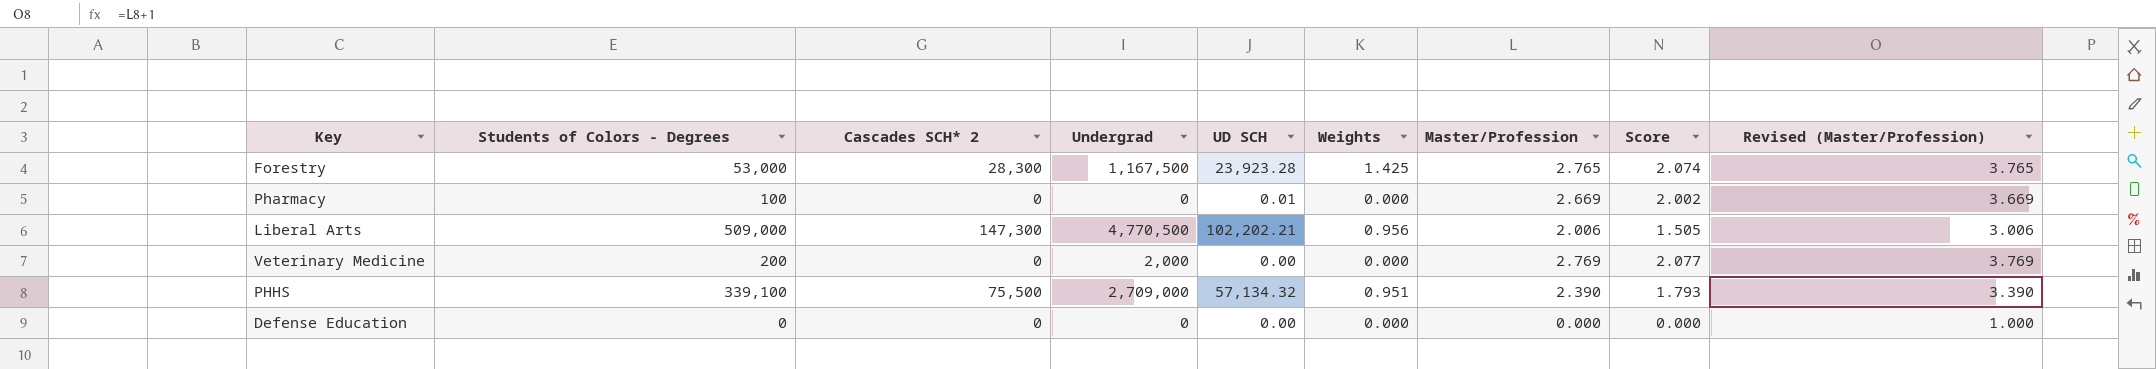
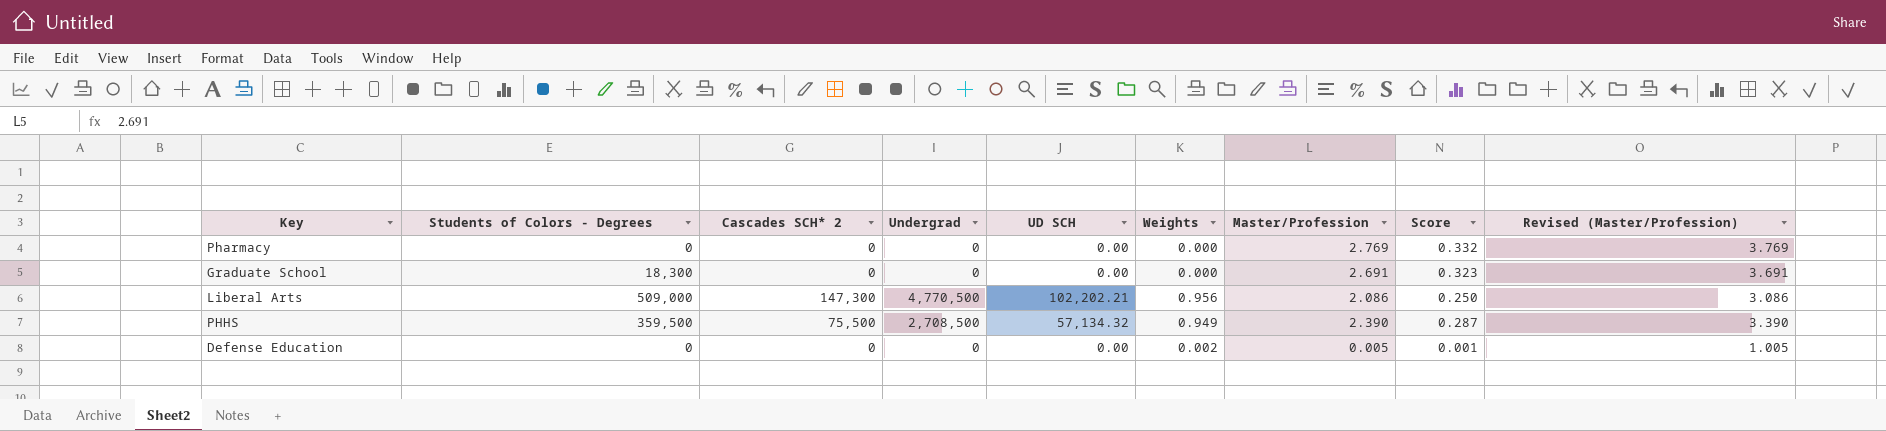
column Score | formula: [Master/Profession] * 0.75 -> [Master/Profession] * 0.12
row Forestry: 53,000 | 28,300 | 1,167,500 | 23,923.28 | 1.425 | 2.765 | 2.074 | 3.765 -> none
row Veterinary Medicine: 200 | 0 | 2,000 | 0.00 | 0.000 | 2.769 | 2.077 | 3.769 -> none
Pharmacy | Students of Colors - Degrees: 100 -> 0
Pharmacy | UD SCH: 0.01 -> 0.00
Pharmacy | Master/Profession: 2.669 -> 2.769
Pharmacy | Revised (Master/Profession): 3.669 -> 3.769
row Graduate School: none -> 18,300 | 0 | 0 | 0.00 | 0.000 | 2.691 | 0.323 | 3.691
Liberal Arts | Master/Profession: 2.006 -> 2.086
Liberal Arts | Revised (Master/Profession): 3.006 -> 3.086
PHHS | Students of Colors - Degrees: 339,100 -> 359,500
PHHS | Undergrad: 2,709,000 -> 2,708,500
PHHS | Weights: 0.951 -> 0.949
Defense Education | Weights: 0.000 -> 0.002
Defense Education | Master/Profession: 0.000 -> 0.005
Defense Education | Revised (Master/Profession): 1.000 -> 1.005

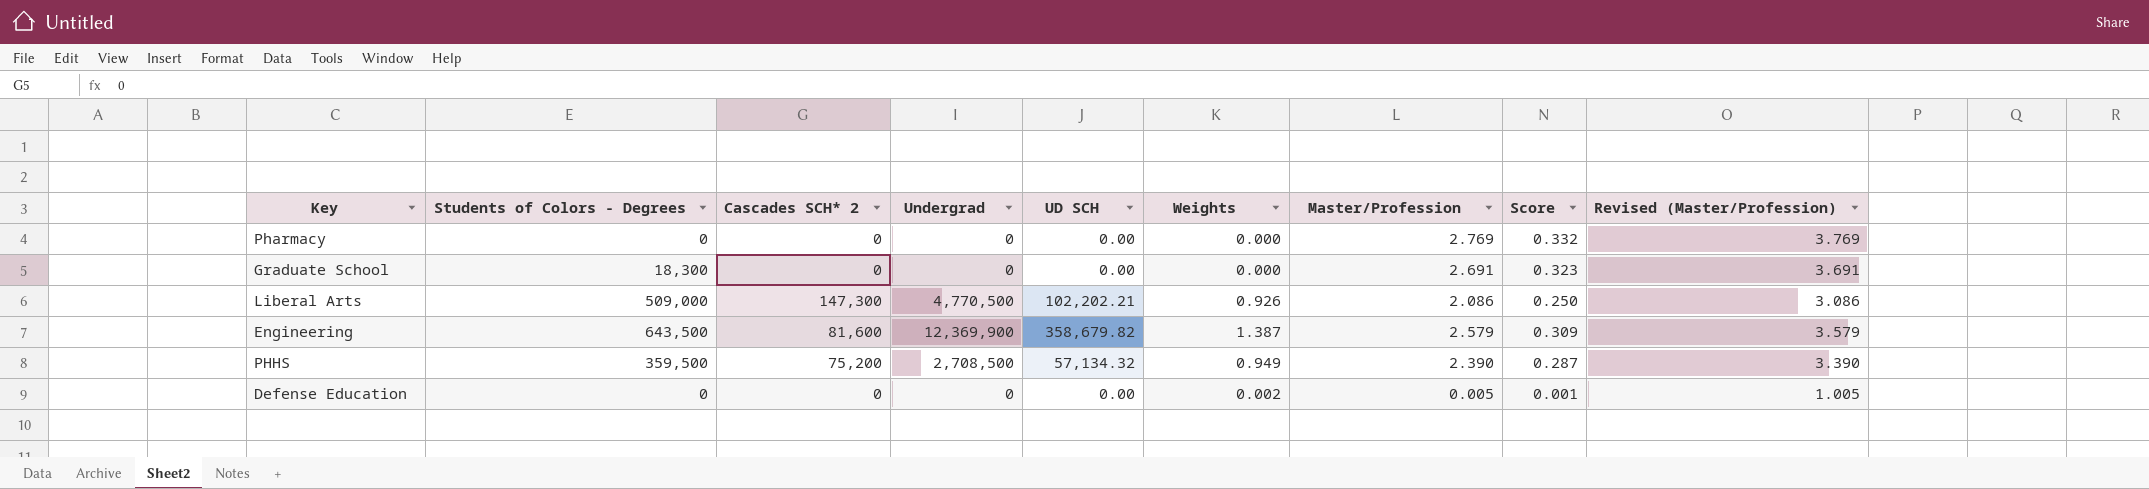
Liberal Arts | Weights: 0.956 -> 0.926
row Engineering: none -> 643,500 | 81,600 | 12,369,900 | 358,679.82 | 1.387 | 2.579 | 0.309 | 3.579
PHHS | Cascades SCH* 2: 75,500 -> 75,200

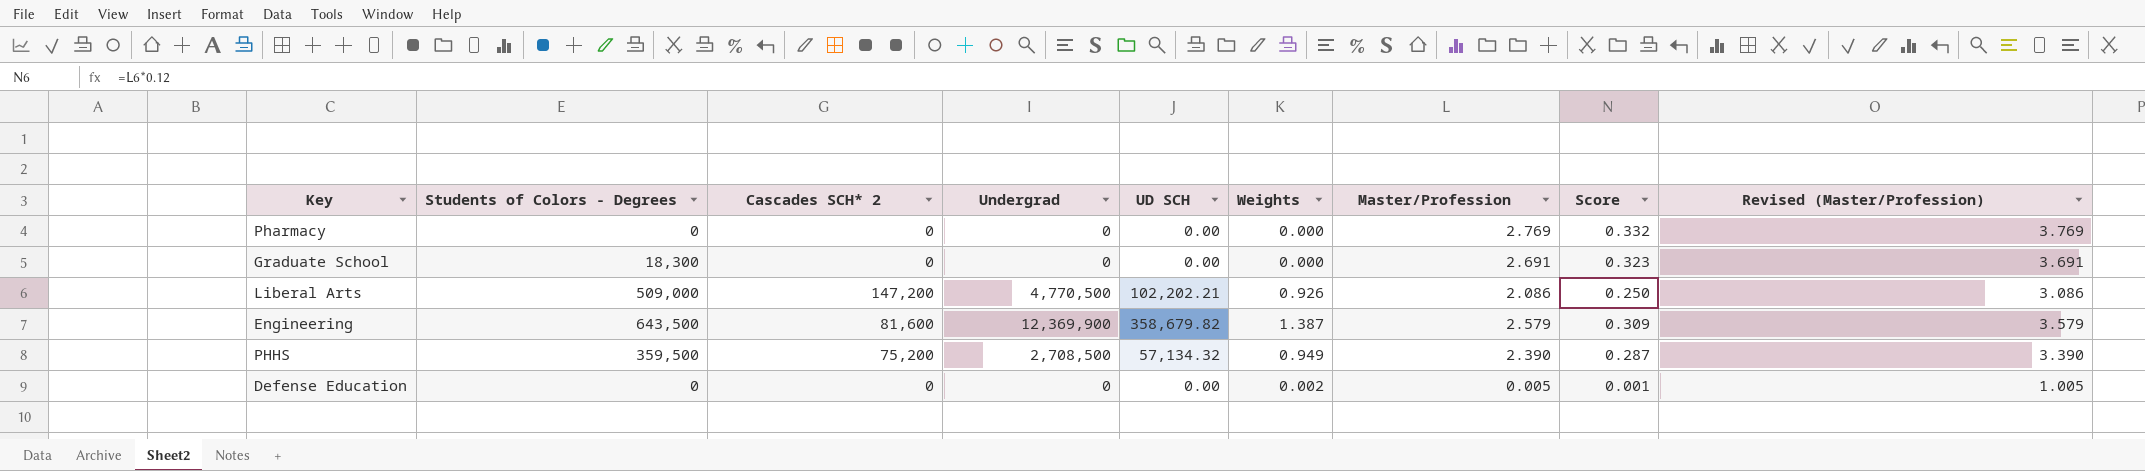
Liberal Arts | Cascades SCH* 2: 147,300 -> 147,200

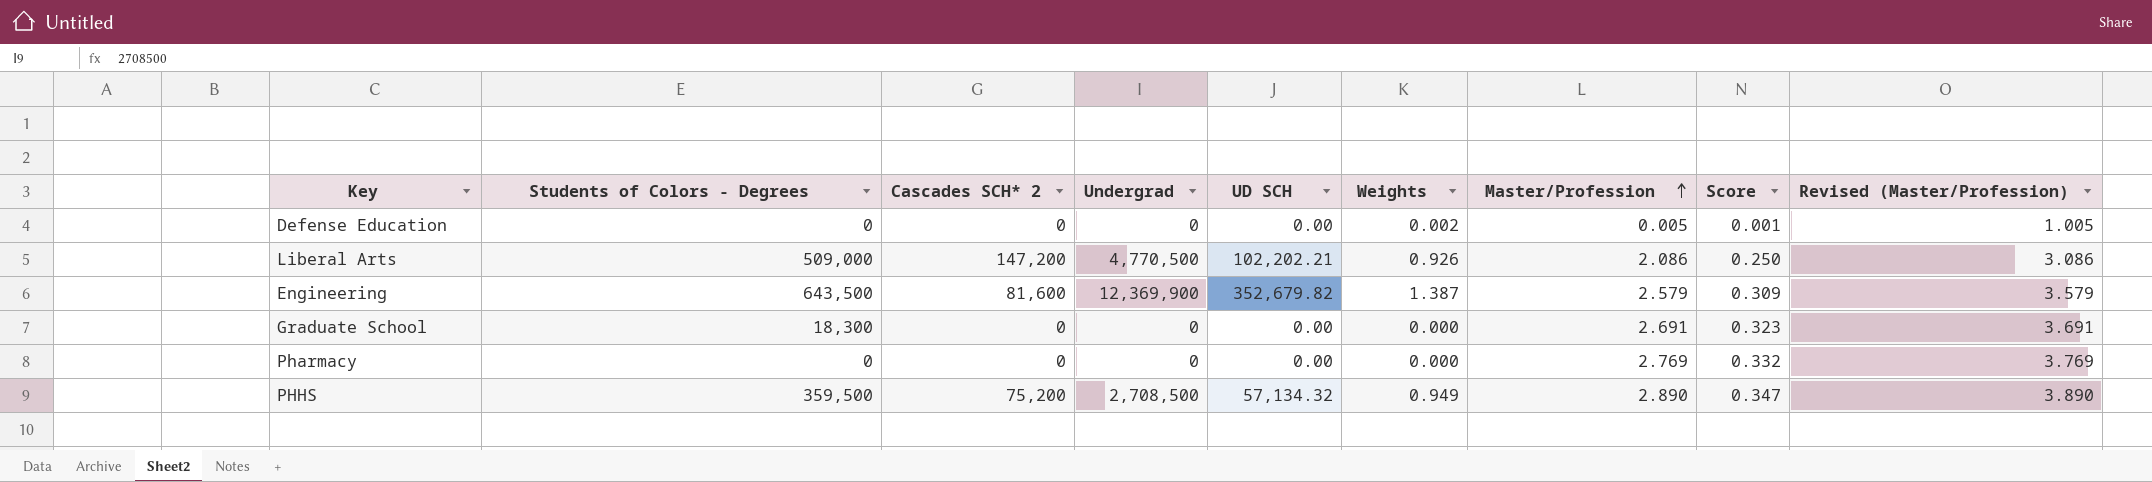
row order: none -> Master/Profession ascending
Engineering | UD SCH: 358,679.82 -> 352,679.82
PHHS | Master/Profession: 2.390 -> 2.890
PHHS | Score: 0.287 -> 0.347
PHHS | Revised (Master/Profession): 3.390 -> 3.890

